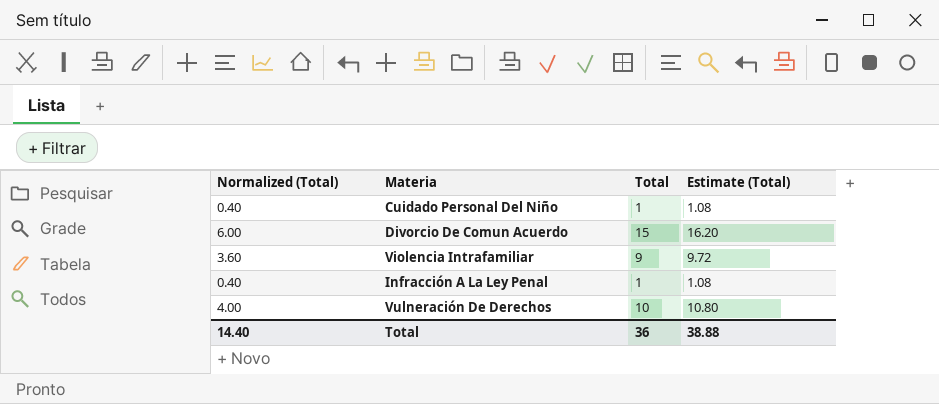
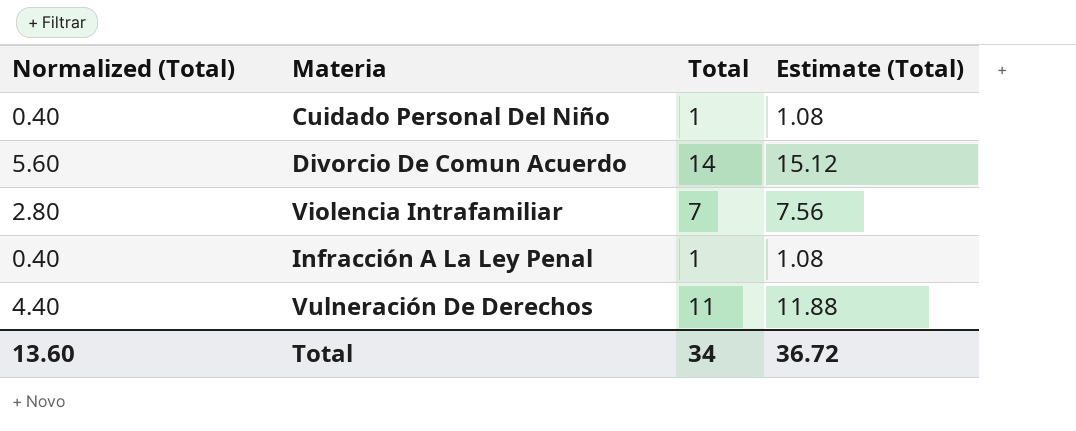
Divorcio De Comun Acuerdo | Normalized (Total): 6.00 -> 5.60
Divorcio De Comun Acuerdo | Total: 15 -> 14
Divorcio De Comun Acuerdo | Estimate (Total): 16.20 -> 15.12
Violencia Intrafamiliar | Normalized (Total): 3.60 -> 2.80
Violencia Intrafamiliar | Total: 9 -> 7
Violencia Intrafamiliar | Estimate (Total): 9.72 -> 7.56
Vulneración De Derechos | Normalized (Total): 4.00 -> 4.40
Vulneración De Derechos | Total: 10 -> 11
Vulneración De Derechos | Estimate (Total): 10.80 -> 11.88
Total | Normalized (Total): 14.40 -> 13.60
Total | Total: 36 -> 34
Total | Estimate (Total): 38.88 -> 36.72

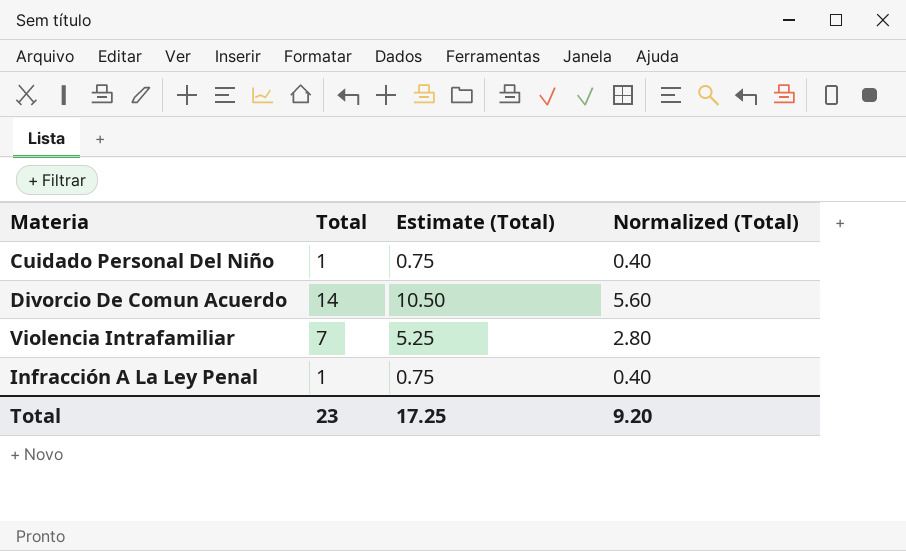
column Estimate (Total) | formula: [Total] * 1.08 -> [Total] * 0.75
column Normalized (Total) | position: 1 -> 4
row Vulneración De Derechos: 4.40 | 11 | 11.88 -> none
Total | Total: 34 -> 23
Total | Estimate (Total): 36.72 -> 17.25
Total | Normalized (Total): 13.60 -> 9.20

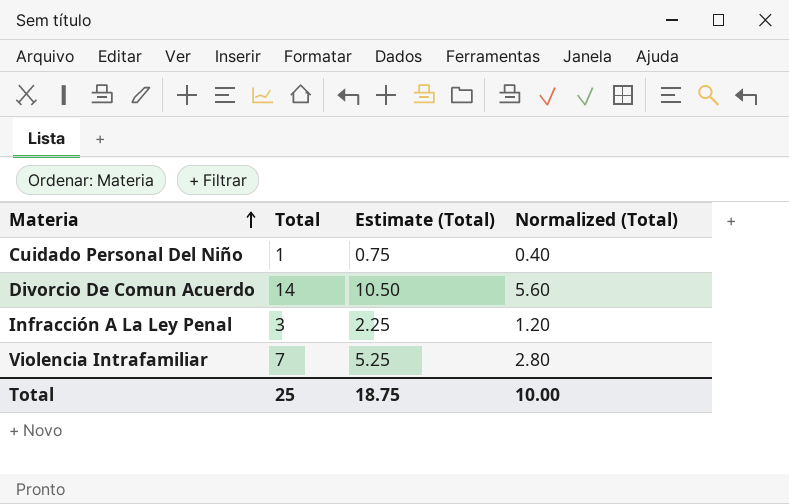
row order: none -> Materia ascending
Infracción A La Ley Penal | Total: 1 -> 3
Infracción A La Ley Penal | Estimate (Total): 0.75 -> 2.25
Infracción A La Ley Penal | Normalized (Total): 0.40 -> 1.20
Total | Total: 23 -> 25
Total | Estimate (Total): 17.25 -> 18.75
Total | Normalized (Total): 9.20 -> 10.00

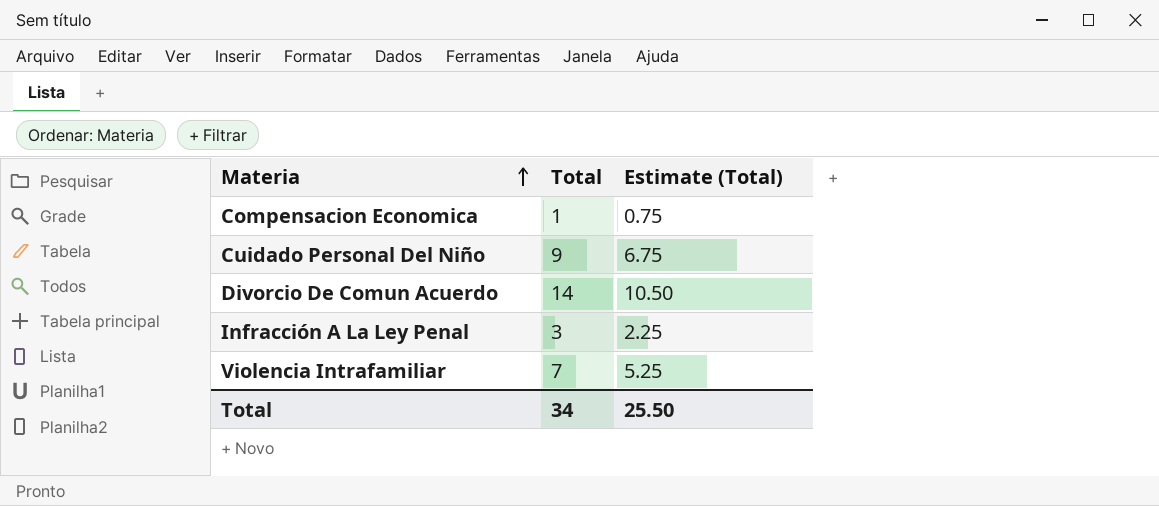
column Normalized (Total) | formula: [Total] * 0.4 -> none
row Compensacion Economica: none -> 1 | 0.75
Cuidado Personal Del Niño | Total: 1 -> 9
Cuidado Personal Del Niño | Estimate (Total): 0.75 -> 6.75
Total | Total: 25 -> 34
Total | Estimate (Total): 18.75 -> 25.50

